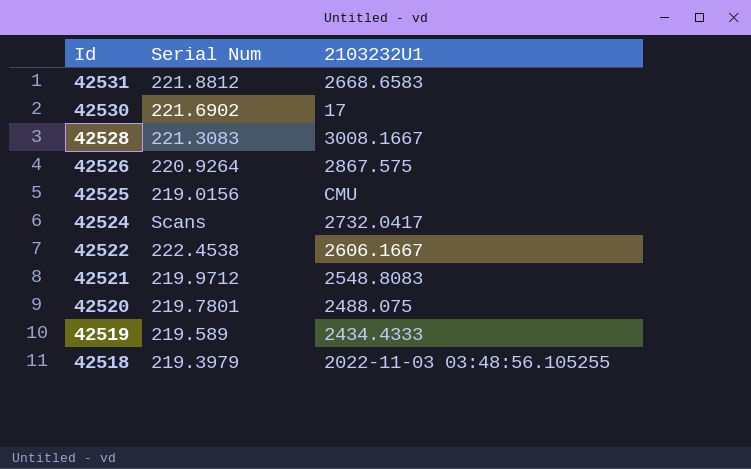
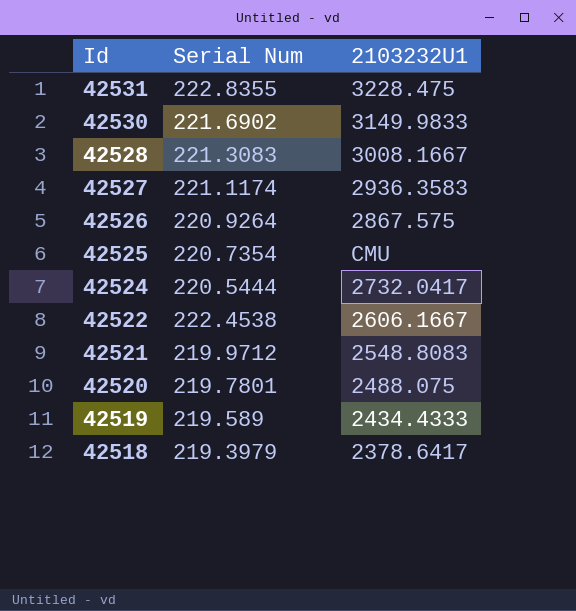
42531 | Serial Num: 221.8812 -> 222.8355
42531 | 2103232U1: 2668.6583 -> 3228.475
42530 | 2103232U1: 17 -> 3149.9833
row 42527: none -> 221.1174 | 2936.3583
42525 | Serial Num: 219.0156 -> 220.7354
42524 | Serial Num: Scans -> 220.5444
42518 | 2103232U1: 2022-11-03 03:48:56.105255 -> 2378.6417

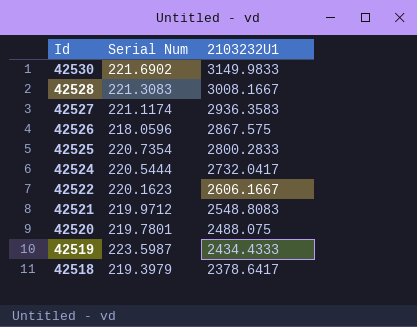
row 42531: 222.8355 | 3228.475 -> none
42526 | Serial Num: 220.9264 -> 218.0596
42525 | 2103232U1: CMU -> 2800.2833
42522 | Serial Num: 222.4538 -> 220.1623
42519 | Serial Num: 219.589 -> 223.5987

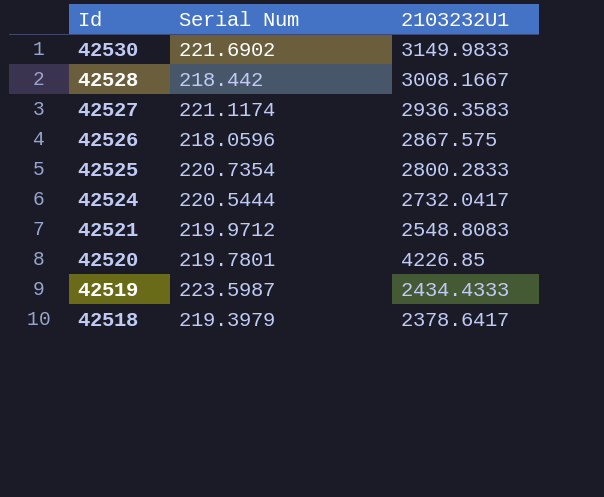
row 42522: 220.1623 | 2606.1667 -> none
42528 | Serial Num: 221.3083 -> 218.442
42520 | 2103232U1: 2488.075 -> 4226.85

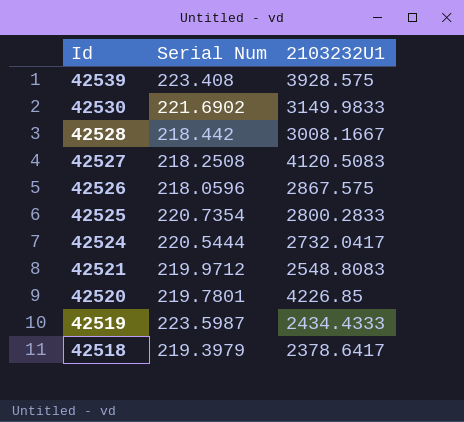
row 42539: none -> 223.408 | 3928.575
42527 | Serial Num: 221.1174 -> 218.2508
42527 | 2103232U1: 2936.3583 -> 4120.5083

